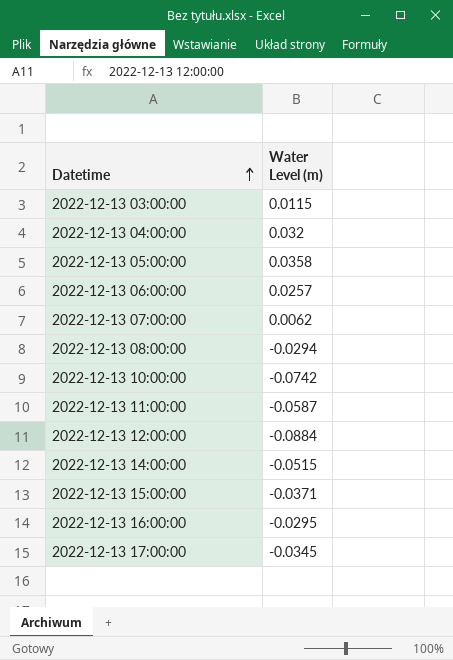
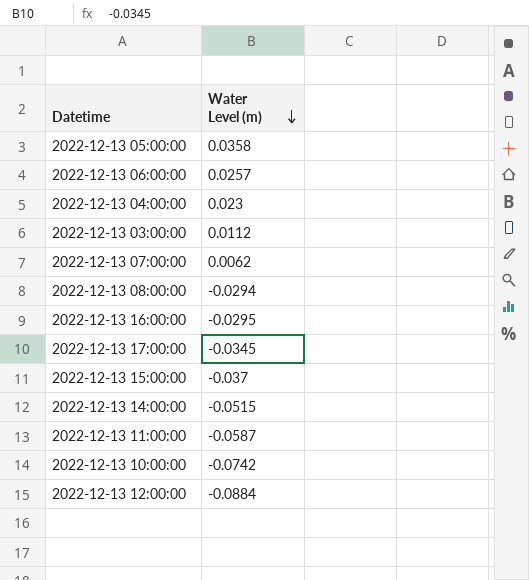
row order: Datetime ascending -> Water Level (m) descending
2022-12-13 04:00:00 | Water Level (m): 0.032 -> 0.023
2022-12-13 03:00:00 | Water Level (m): 0.0115 -> 0.0112
2022-12-13 15:00:00 | Water Level (m): -0.0371 -> -0.037

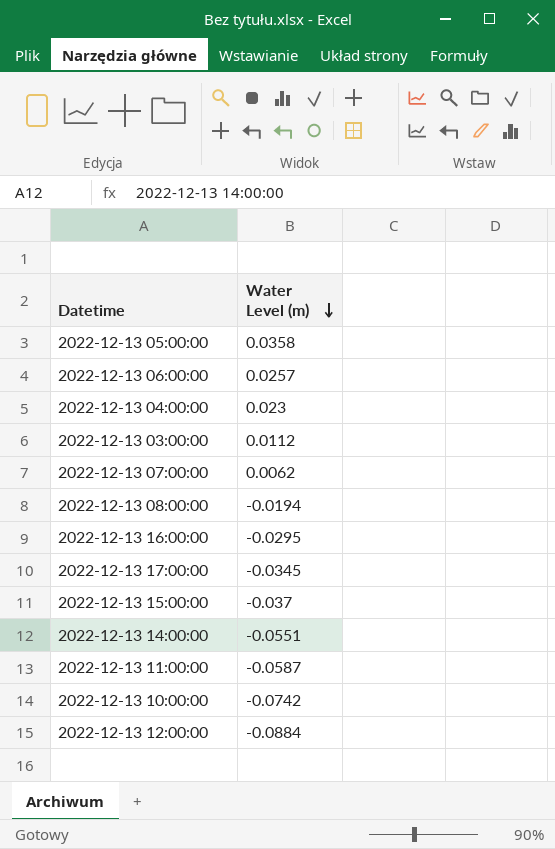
2022-12-13 08:00:00 | Water Level (m): -0.0294 -> -0.0194
2022-12-13 14:00:00 | Water Level (m): -0.0515 -> -0.0551

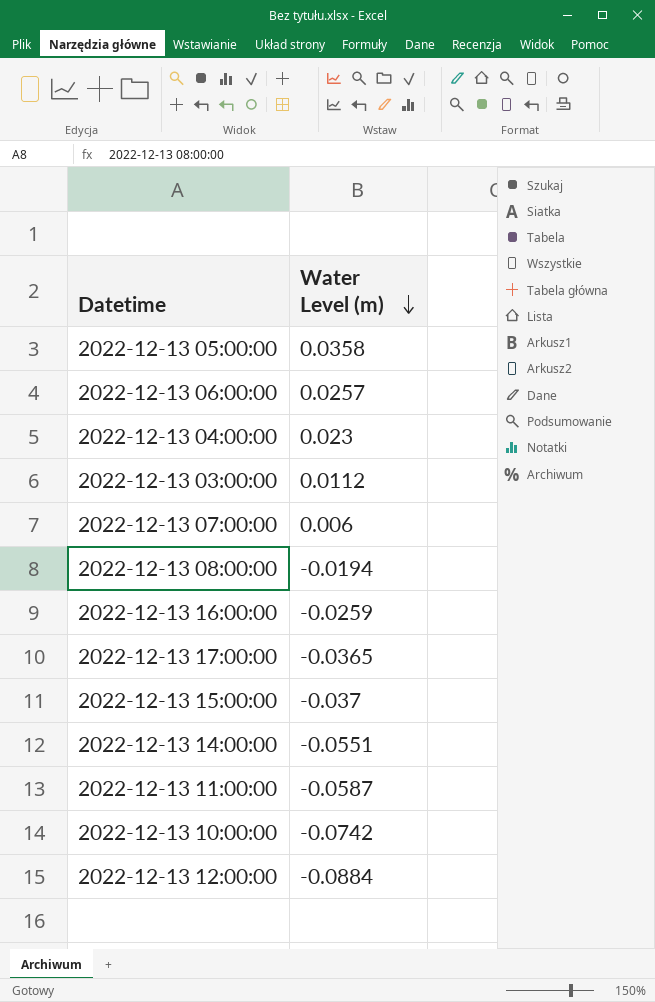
2022-12-13 07:00:00 | Water Level (m): 0.0062 -> 0.006
2022-12-13 16:00:00 | Water Level (m): -0.0295 -> -0.0259
2022-12-13 17:00:00 | Water Level (m): -0.0345 -> -0.0365

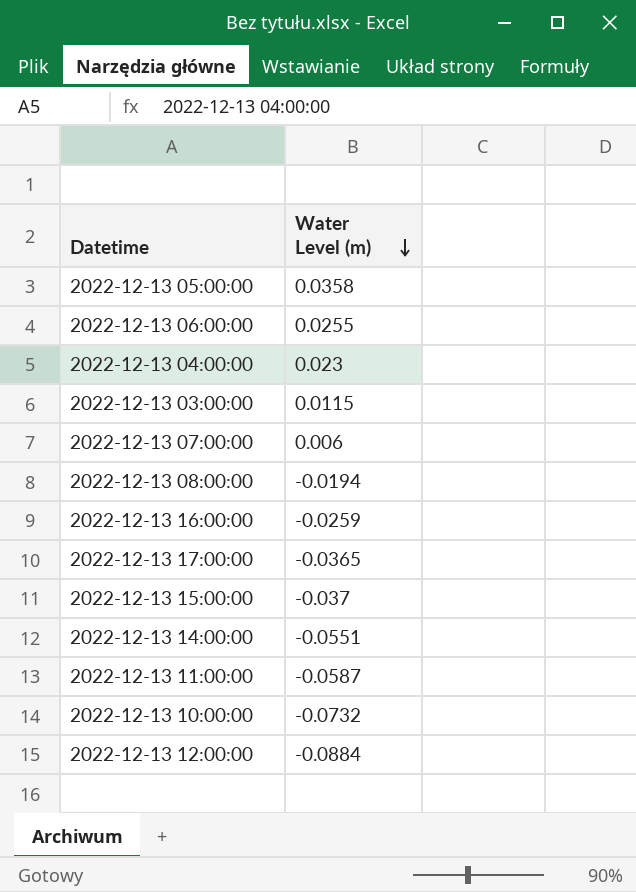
2022-12-13 06:00:00 | Water Level (m): 0.0257 -> 0.0255
2022-12-13 03:00:00 | Water Level (m): 0.0112 -> 0.0115
2022-12-13 10:00:00 | Water Level (m): -0.0742 -> -0.0732

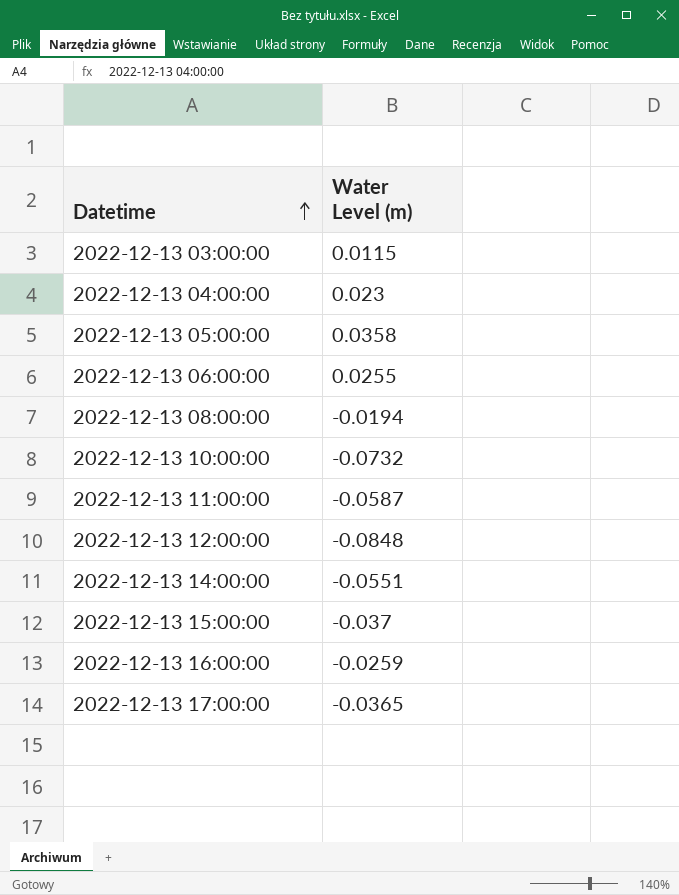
row order: Water Level (m) descending -> Datetime ascending
row 2022-12-13 07:00:00: 0.006 -> none
2022-12-13 12:00:00 | Water Level (m): -0.0884 -> -0.0848

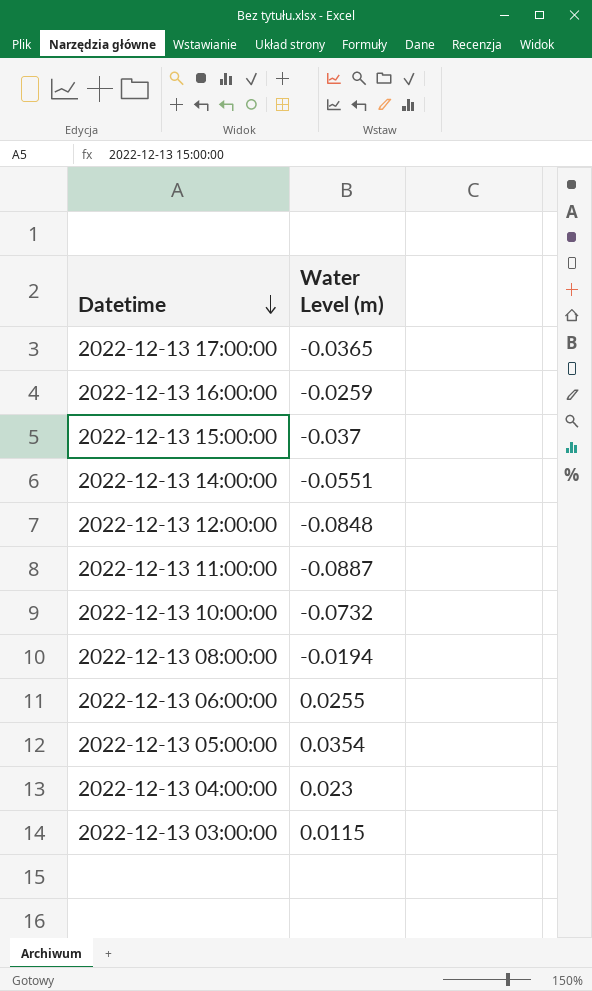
row order: Datetime ascending -> Datetime descending
2022-12-13 11:00:00 | Water Level (m): -0.0587 -> -0.0887
2022-12-13 05:00:00 | Water Level (m): 0.0358 -> 0.0354

